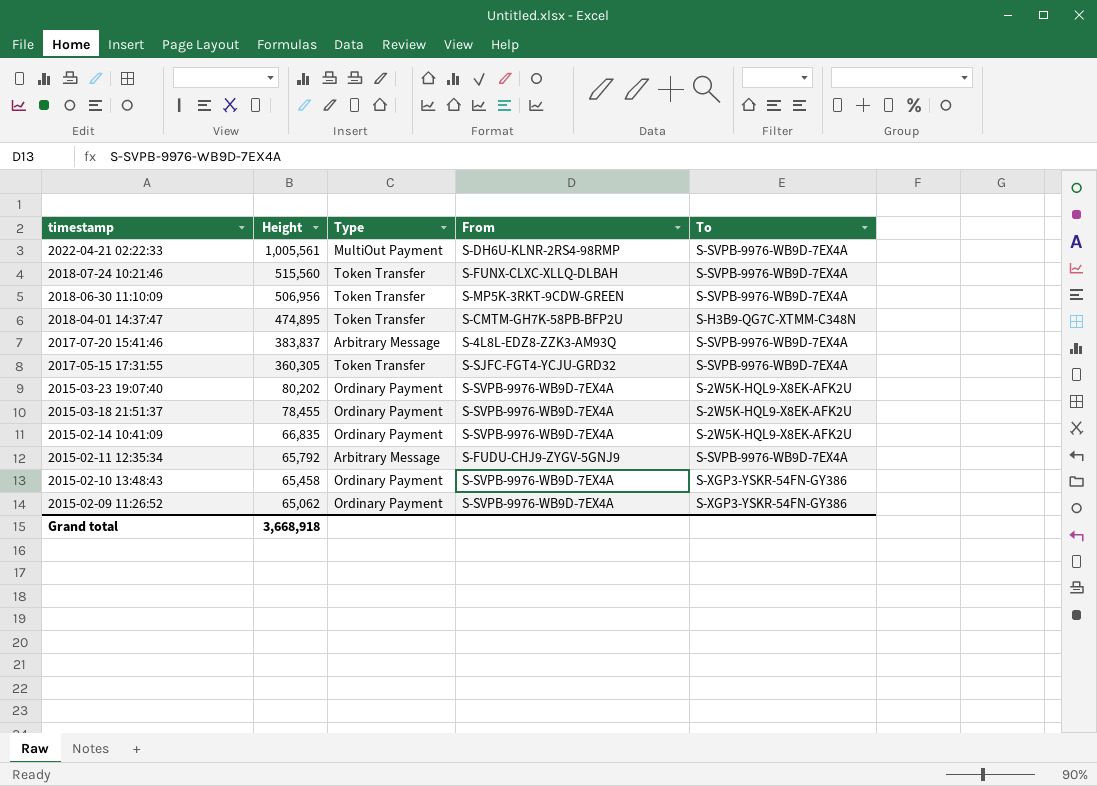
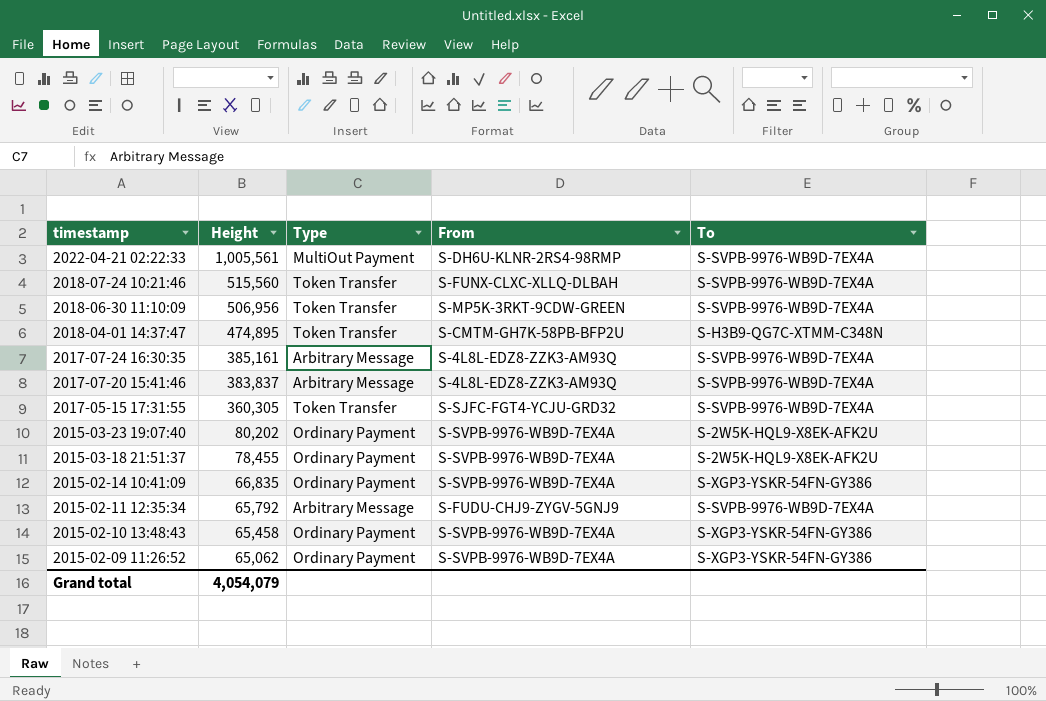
row 2017-07-24 16:30:35: none -> 385,161 | Arbitrary Message | S-4L8L-EDZ8-ZZK3-AM93Q | S-SVPB-9976-WB9D-7EX4A
2015-02-14 10:41:09 | To: S-2W5K-HQL9-X8EK-AFK2U -> S-XGP3-YSKR-54FN-GY386
Grand total | Height: 3,668,918 -> 4,054,079

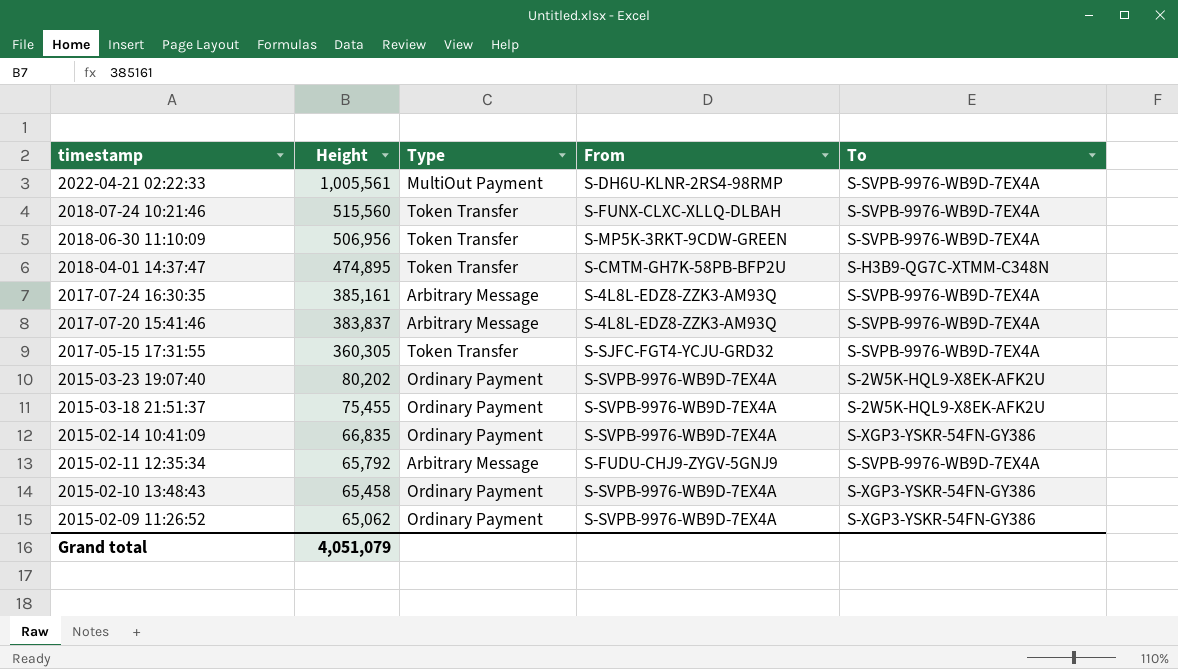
2015-03-18 21:51:37 | Height: 78,455 -> 75,455
Grand total | Height: 4,054,079 -> 4,051,079

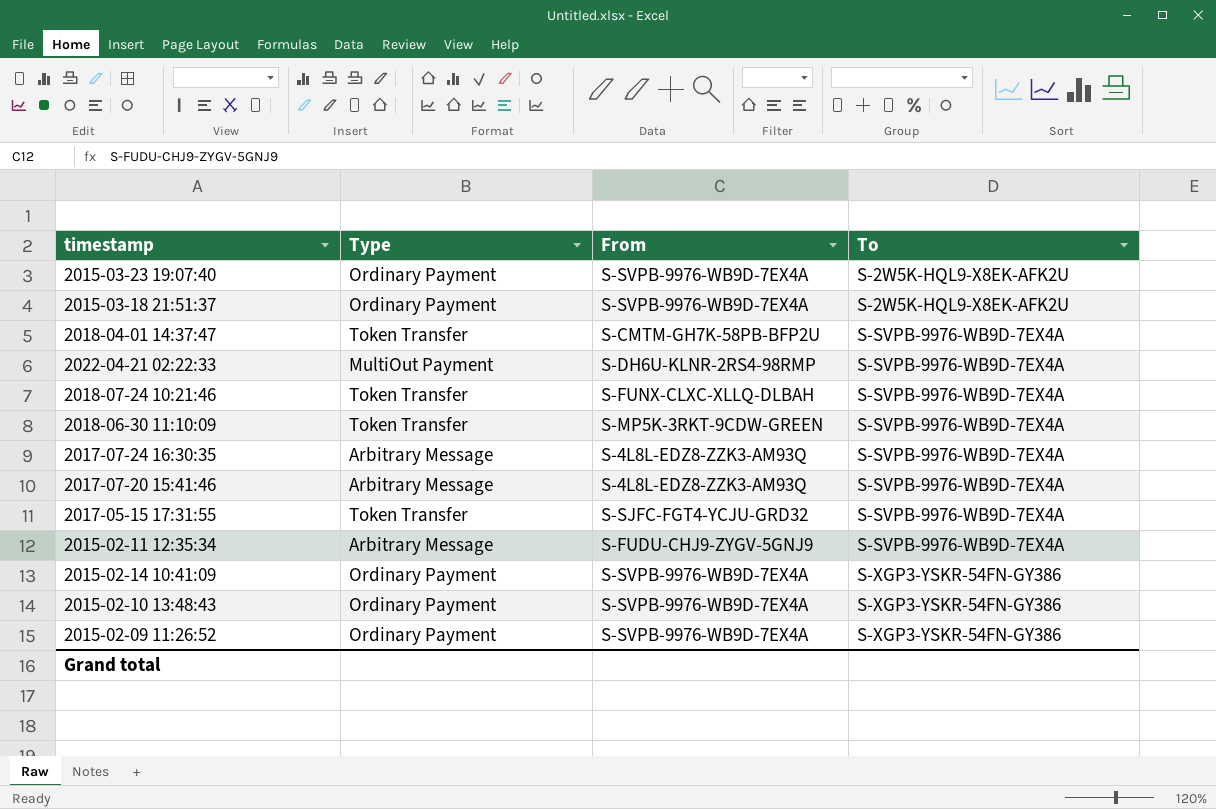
row order: timestamp descending -> To ascending
column Height | position: 2 -> none
2018-04-01 14:37:47 | To: S-H3B9-QG7C-XTMM-C348N -> S-SVPB-9976-WB9D-7EX4A

